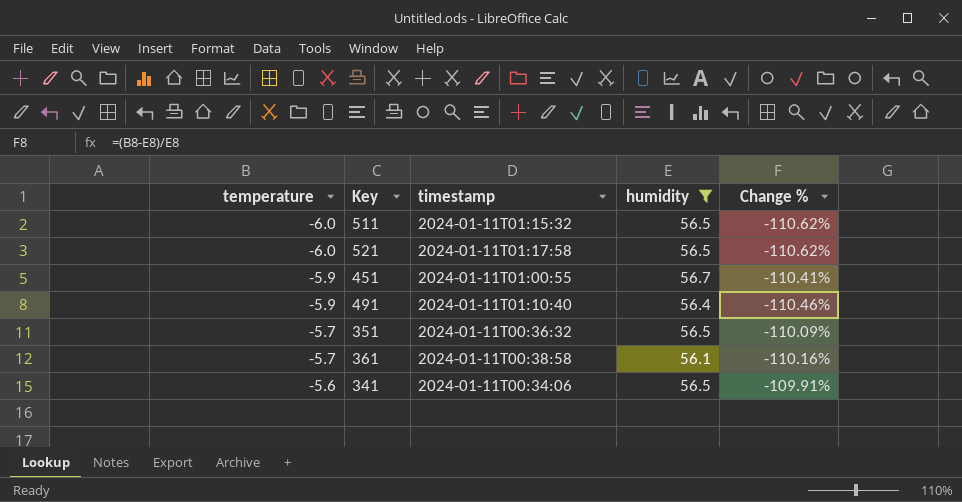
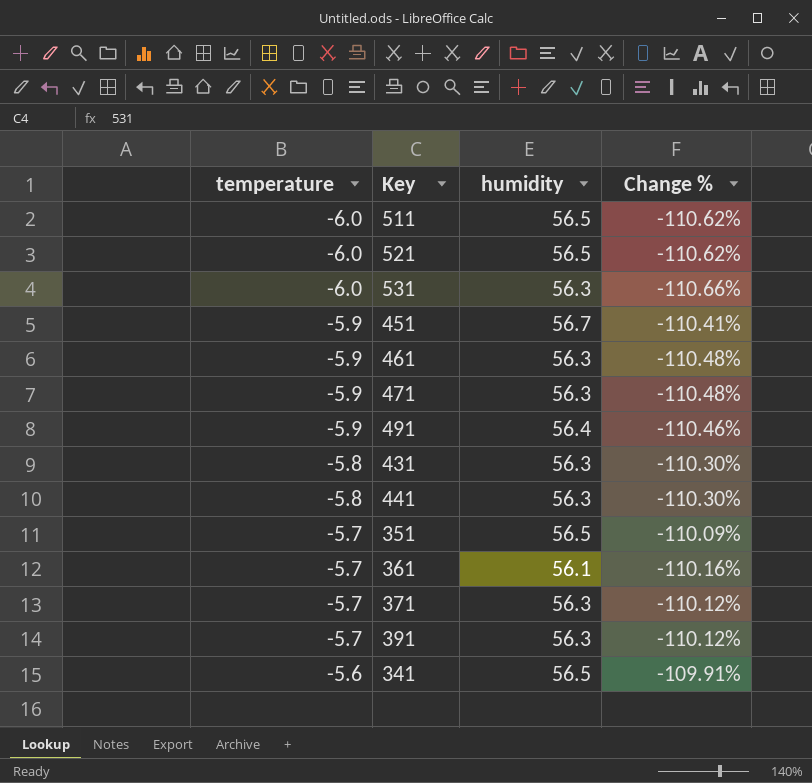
filter: humidity != 56.3 -> none
column timestamp | position: 3 -> none

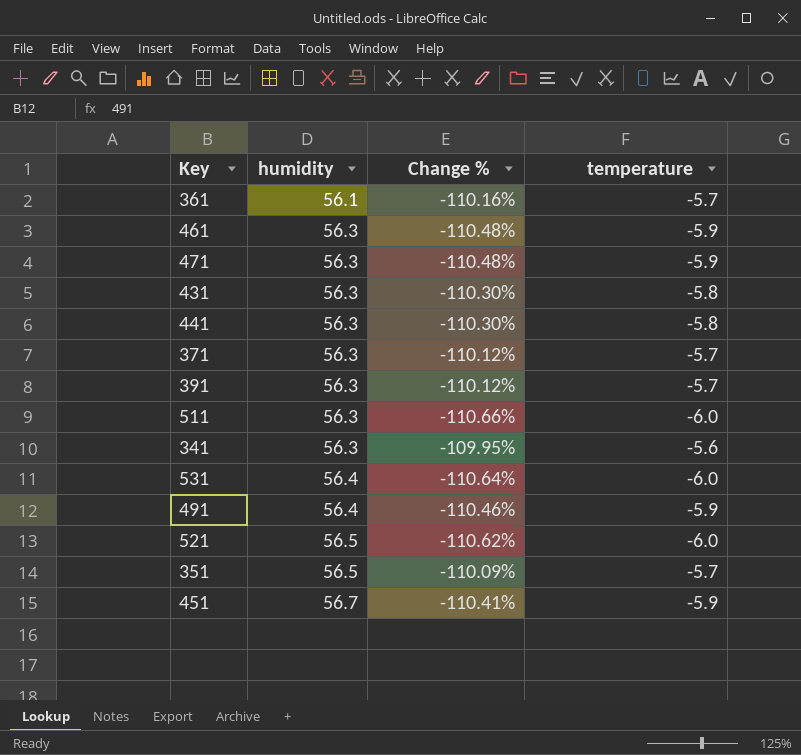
row order: temperature ascending -> humidity ascending
column temperature | position: 1 -> 4
511 | humidity: 56.5 -> 56.3
511 | Change %: -110.62% -> -110.66%
341 | humidity: 56.5 -> 56.3
341 | Change %: -109.91% -> -109.95%
531 | humidity: 56.3 -> 56.4
531 | Change %: -110.66% -> -110.64%

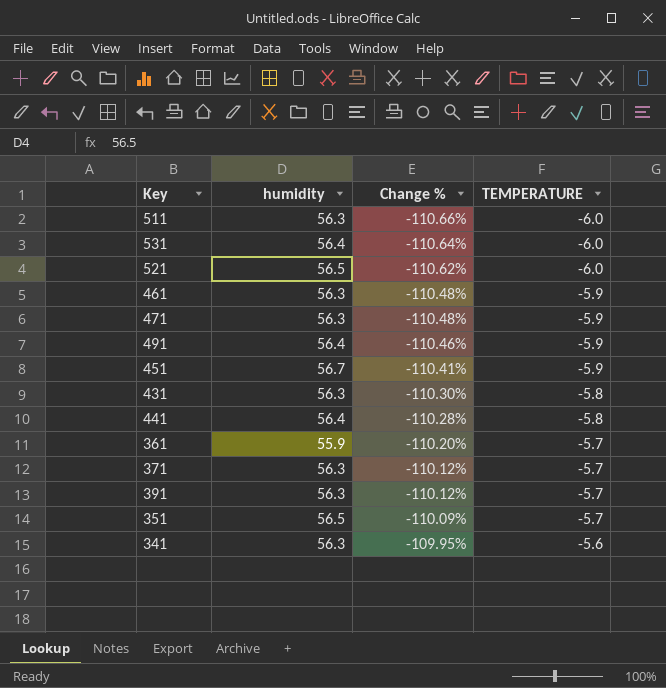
row order: humidity ascending -> Change % ascending
column name: temperature -> TEMPERATURE
441 | humidity: 56.3 -> 56.4
441 | Change %: -110.30% -> -110.28%
361 | humidity: 56.1 -> 55.9
361 | Change %: -110.16% -> -110.20%

